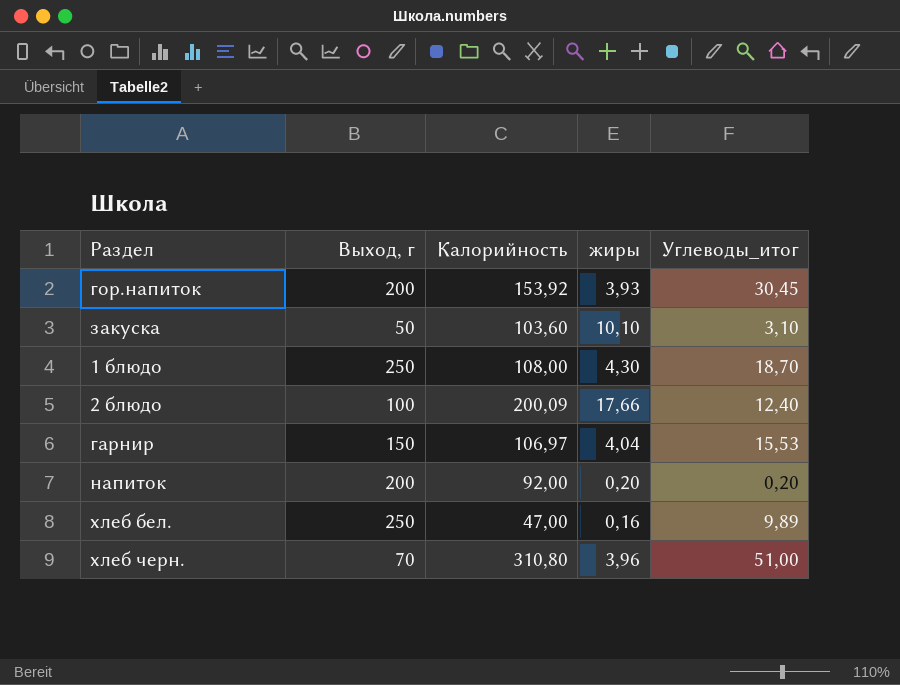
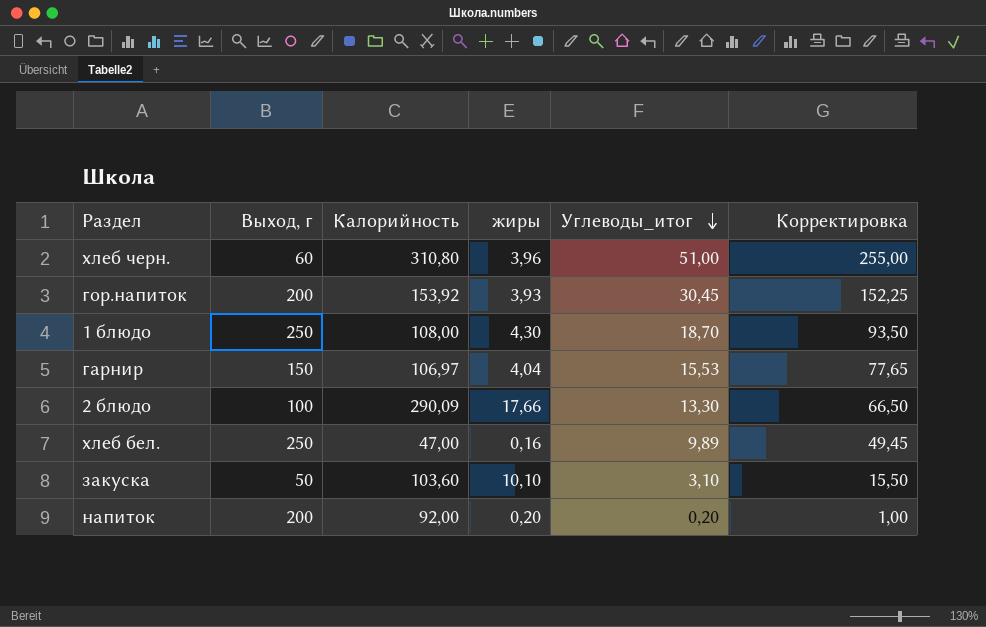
row order: none -> Углеводы_итог descending
column Корректировка | formula: none -> [Углеводы_итог] * 5
хлеб черн. | Выход, г: 70 -> 60
2 блюдо | Калорийность: 200,09 -> 290,09
2 блюдо | Углеводы_итог: 12,40 -> 13,30

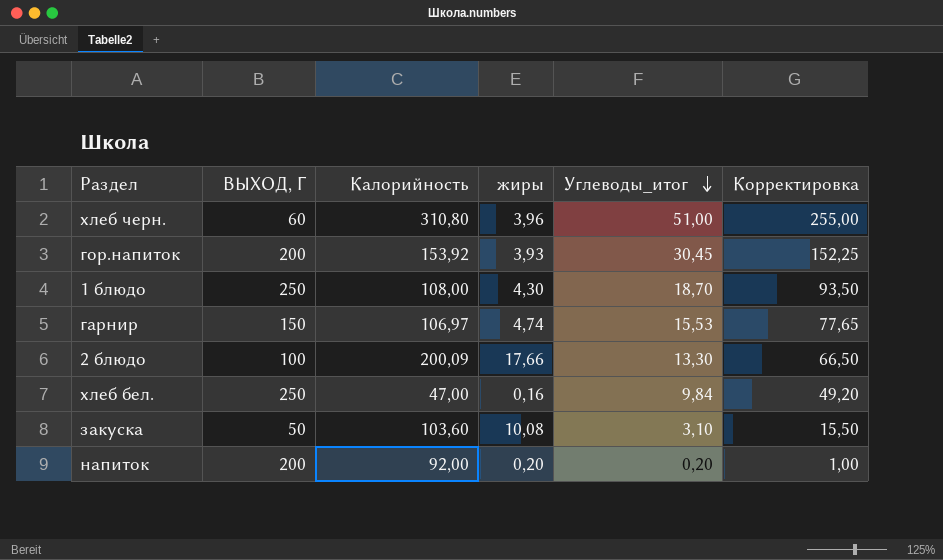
column name: Выход, г -> ВЫХОД, Г
гарнир | жиры: 4,04 -> 4,74
2 блюдо | Калорийность: 290,09 -> 200,09
хлеб бел. | Углеводы_итог: 9,89 -> 9,84
хлеб бел. | Корректировка: 49,45 -> 49,20
закуска | жиры: 10,10 -> 10,08

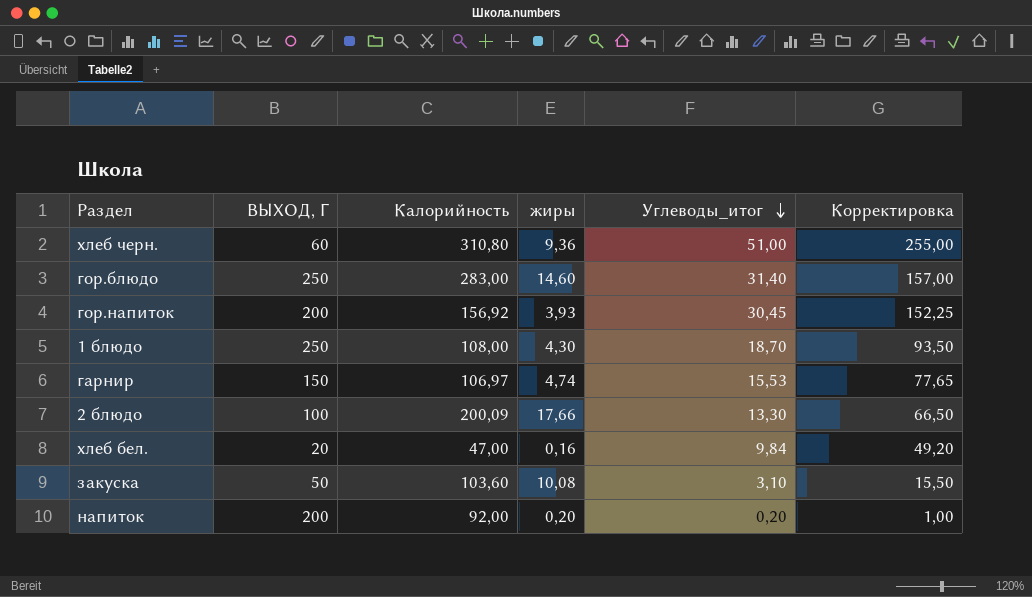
хлеб черн. | жиры: 3,96 -> 9,36
row гор.блюдо: none -> 250 | 283,00 | 14,60 | 31,40 | 157,00
гор.напиток | Калорийность: 153,92 -> 156,92
хлеб бел. | ВЫХОД, Г: 250 -> 20

